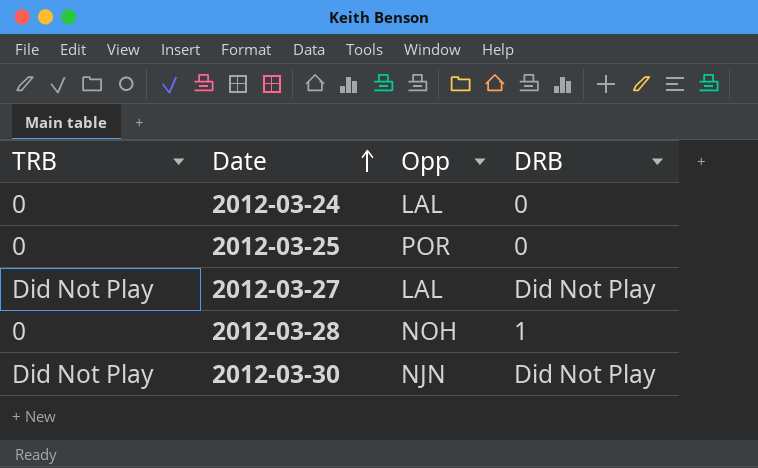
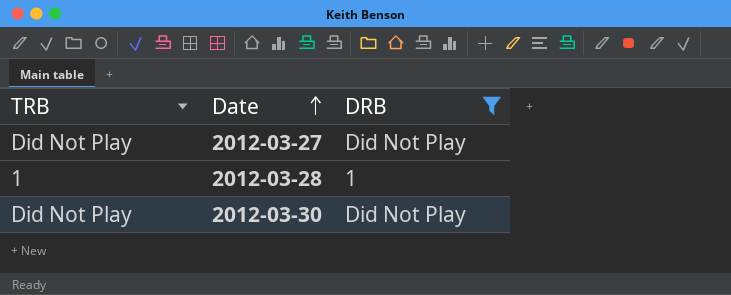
filter: none -> DRB != 0
column Opp | position: 3 -> none
2012-03-28 | TRB: 0 -> 1

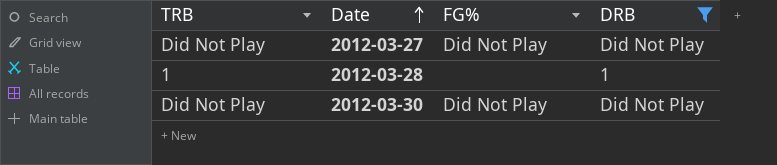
column FG% | position: none -> 3

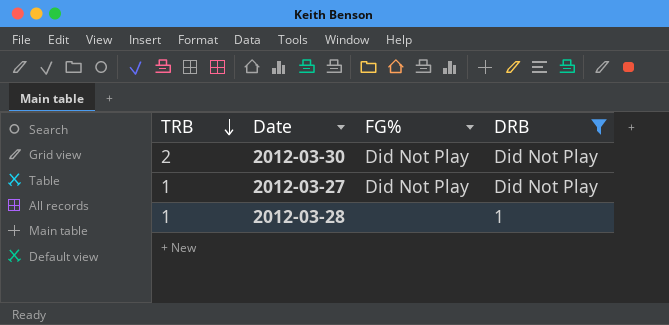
row order: Date ascending -> TRB descending
2012-03-30 | TRB: Did Not Play -> 2
2012-03-27 | TRB: Did Not Play -> 1

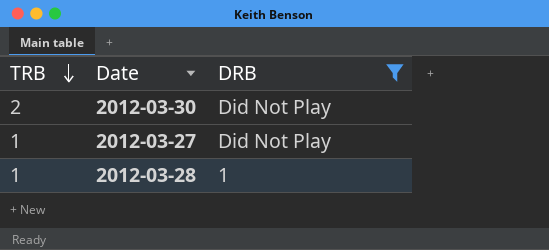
column FG% | position: 3 -> none

